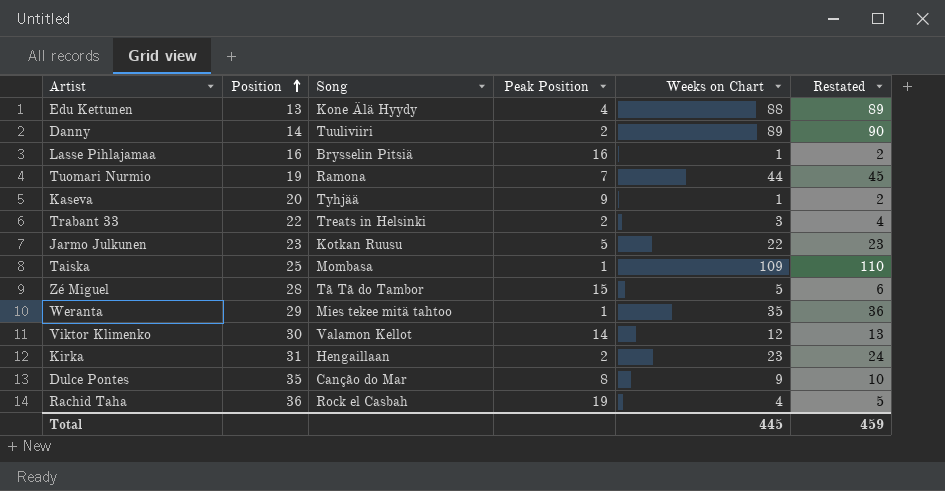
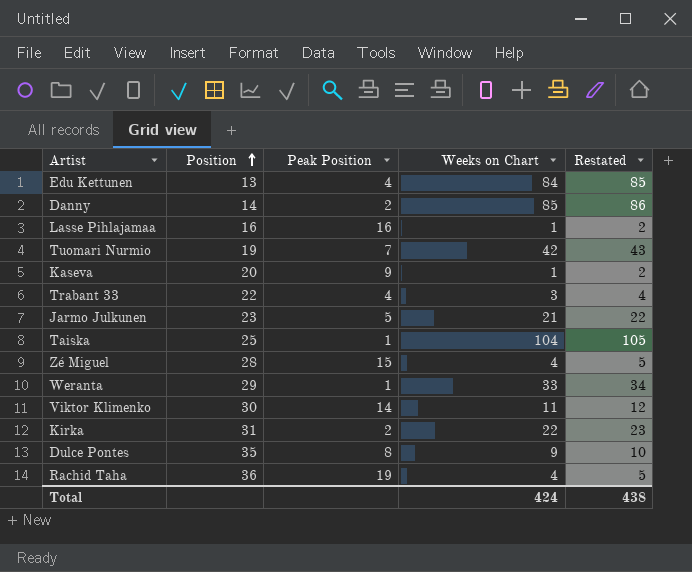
column Song | position: 3 -> none
Edu Kettunen | Weeks on Chart: 88 -> 84
Edu Kettunen | Restated: 89 -> 85
Danny | Weeks on Chart: 89 -> 85
Danny | Restated: 90 -> 86
Tuomari Nurmio | Weeks on Chart: 44 -> 42
Tuomari Nurmio | Restated: 45 -> 43
Trabant 33 | Peak Position: 2 -> 4
Jarmo Julkunen | Weeks on Chart: 22 -> 21
Jarmo Julkunen | Restated: 23 -> 22
Taiska | Weeks on Chart: 109 -> 104
Taiska | Restated: 110 -> 105
Zé Miguel | Weeks on Chart: 5 -> 4
Zé Miguel | Restated: 6 -> 5
Weranta | Weeks on Chart: 35 -> 33
Weranta | Restated: 36 -> 34
Viktor Klimenko | Weeks on Chart: 12 -> 11
Viktor Klimenko | Restated: 13 -> 12
Kirka | Weeks on Chart: 23 -> 22
Kirka | Restated: 24 -> 23
Total | Weeks on Chart: 445 -> 424
Total | Restated: 459 -> 438

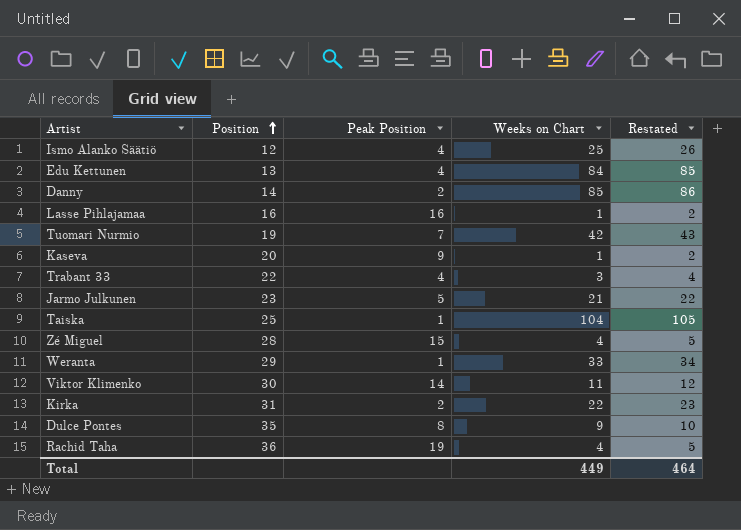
row Ismo Alanko Säätiö: none -> 12 | 4 | 25 | 26
Total | Weeks on Chart: 424 -> 449
Total | Restated: 438 -> 464

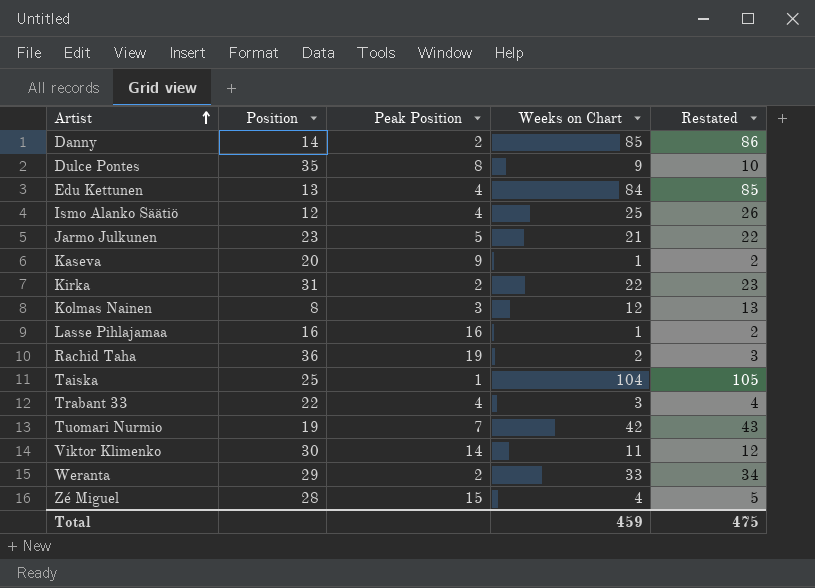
row order: Position ascending -> Artist ascending
row Kolmas Nainen: none -> 8 | 3 | 12 | 13
Rachid Taha | Weeks on Chart: 4 -> 2
Rachid Taha | Restated: 5 -> 3
Weranta | Peak Position: 1 -> 2
Total | Weeks on Chart: 449 -> 459
Total | Restated: 464 -> 475

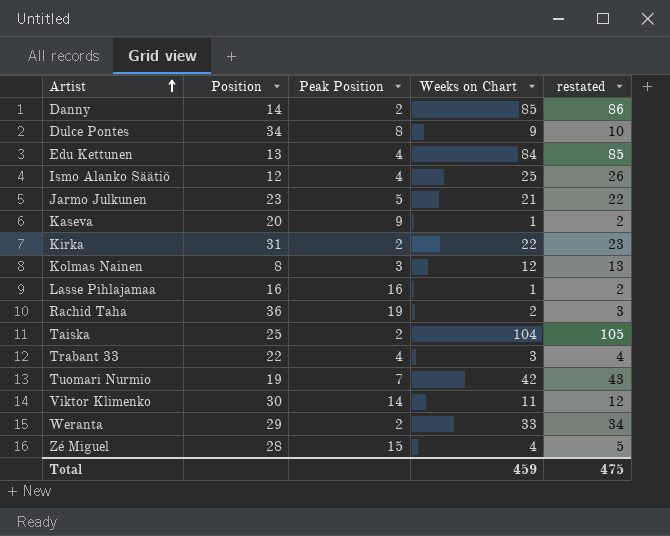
column name: Restated -> restated
Dulce Pontes | Position: 35 -> 34
Taiska | Peak Position: 1 -> 2

